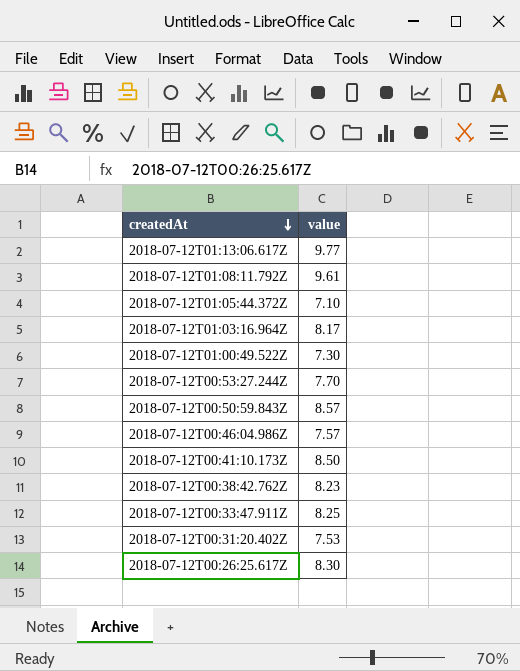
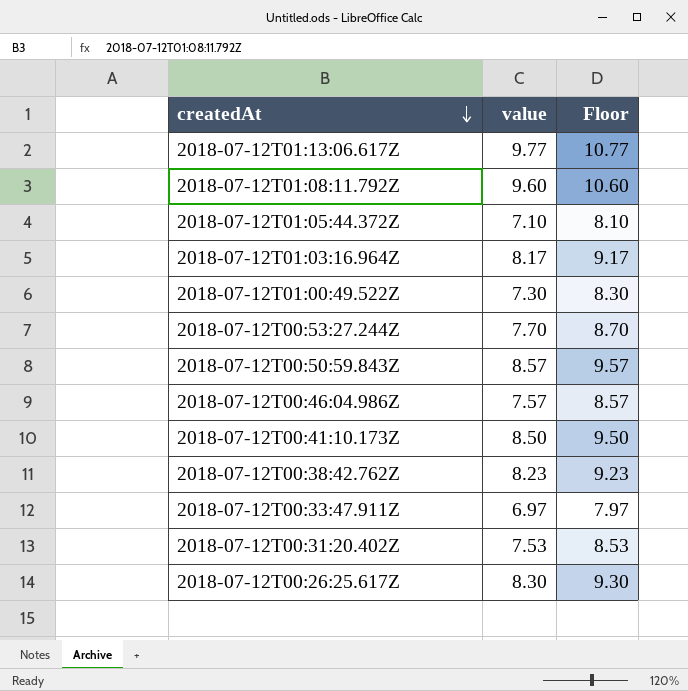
column Floor | formula: none -> [value] + 1
2018-07-12T01:08:11.792Z | value: 9.61 -> 9.60
2018-07-12T00:33:47.911Z | value: 8.25 -> 6.97

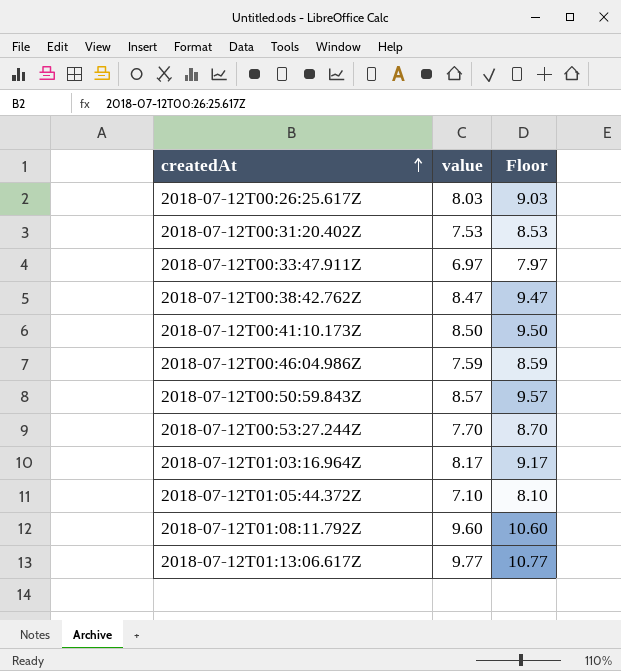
row order: createdAt descending -> createdAt ascending
row 2018-07-12T01:00:49.522Z: 7.30 | 8.30 -> none
2018-07-12T00:26:25.617Z | value: 8.30 -> 8.03
2018-07-12T00:26:25.617Z | Floor: 9.30 -> 9.03
2018-07-12T00:38:42.762Z | value: 8.23 -> 8.47
2018-07-12T00:38:42.762Z | Floor: 9.23 -> 9.47
2018-07-12T00:46:04.986Z | value: 7.57 -> 7.59
2018-07-12T00:46:04.986Z | Floor: 8.57 -> 8.59

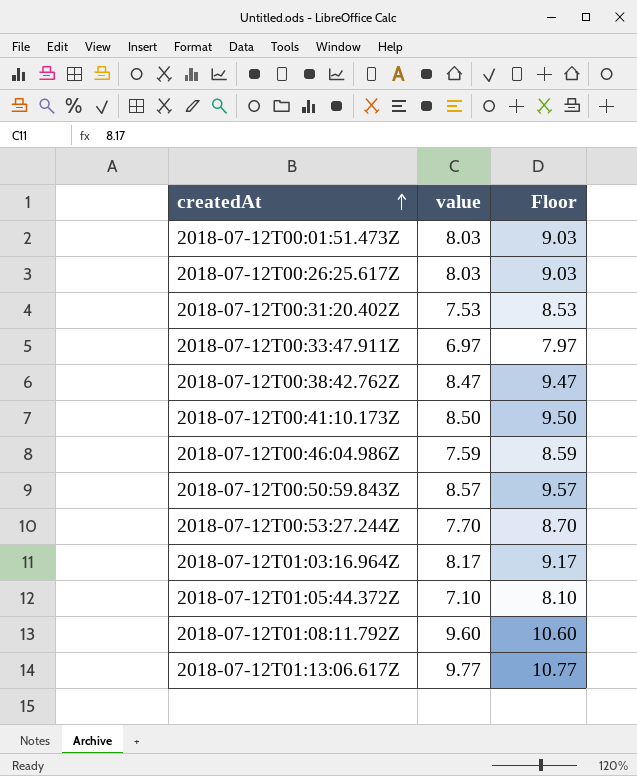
row 2018-07-12T00:01:51.473Z: none -> 8.03 | 9.03

